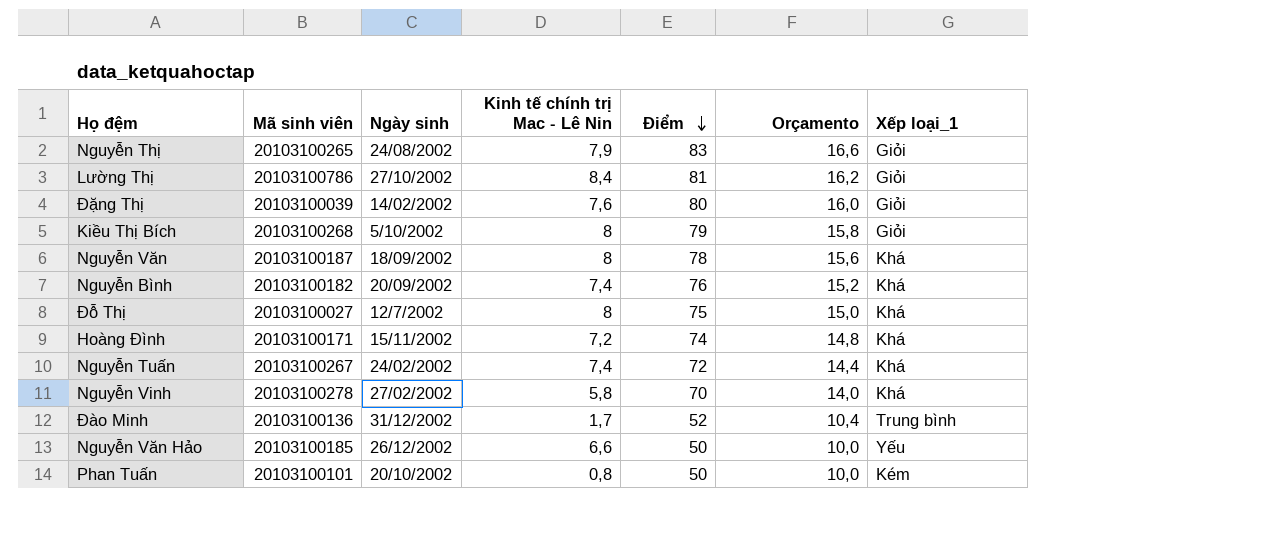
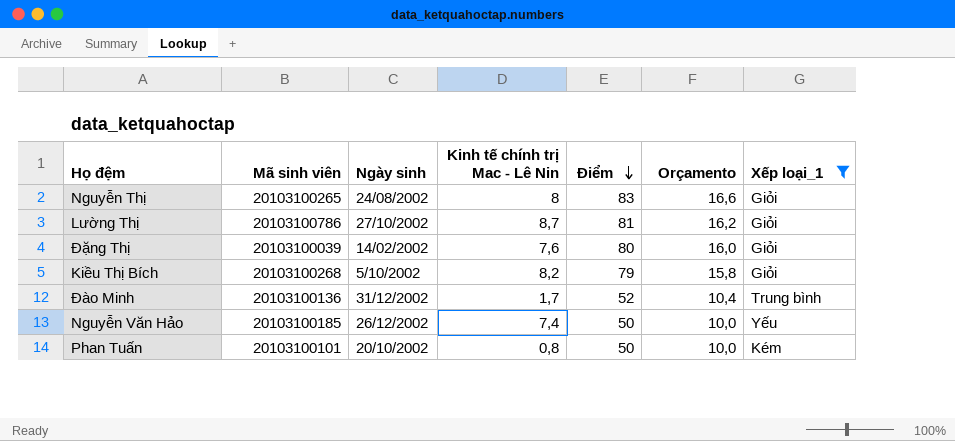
filter: none -> Xếp loại_1 != Khá
Nguyễn Thị | Kinh tế chính trị Mac - Lê Nin: 7,9 -> 8
Lường Thị | Kinh tế chính trị Mac - Lê Nin: 8,4 -> 8,7
Kiều Thị Bích | Kinh tế chính trị Mac - Lê Nin: 8 -> 8,2
Nguyễn Văn Hảo | Kinh tế chính trị Mac - Lê Nin: 6,6 -> 7,4

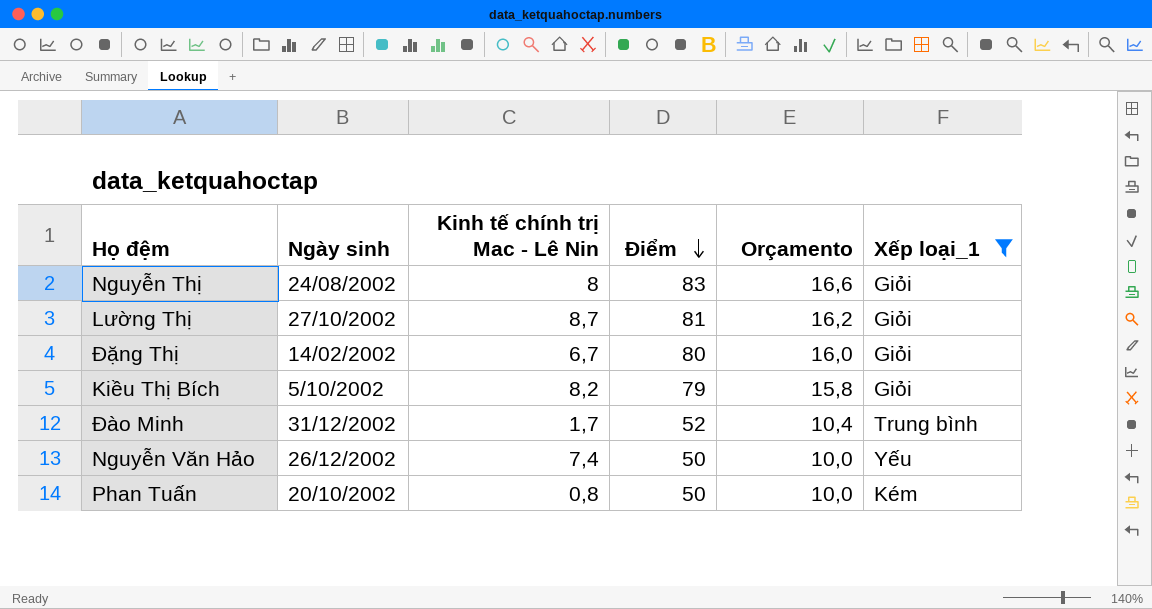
column Mã sinh viên | position: 2 -> none
Đặng Thị | Kinh tế chính trị Mac - Lê Nin: 7,6 -> 6,7

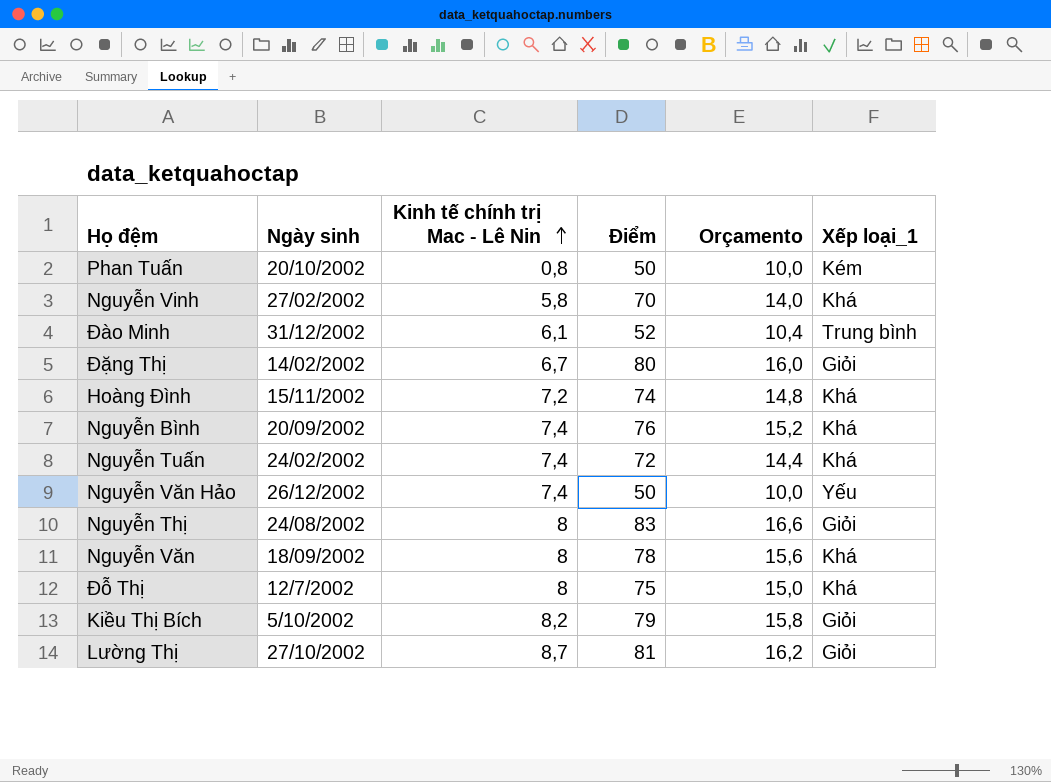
filter: Xếp loại_1 != Khá -> none
row order: Điểm descending -> Kinh tế chính trị Mac - Lê Nin ascending
Đào Minh | Kinh tế chính trị Mac - Lê Nin: 1,7 -> 6,1

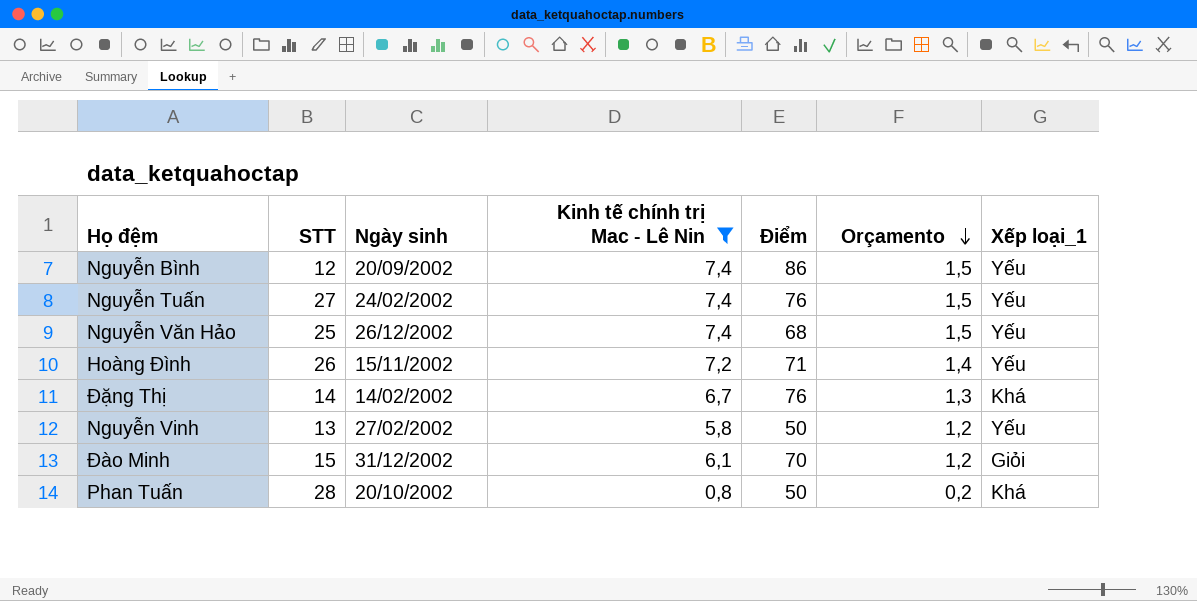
filter: none -> Kinh tế chính trị Mac - Lê Nin <= 7,4
row order: Kinh tế chính trị Mac - Lê Nin ascending -> Orçamento descending
column STT | position: none -> 2
column Orçamento | formula: [Điểm] * 0,2 -> [Kinh tế chính trị Mac - Lê Nin] * 0,2
Nguyễn Bình | Điểm: 76 -> 86
Nguyễn Bình | Xếp loại_1: Khá -> Yếu
Nguyễn Tuấn | Điểm: 72 -> 76
Nguyễn Tuấn | Xếp loại_1: Khá -> Yếu
Nguyễn Văn Hảo | Điểm: 50 -> 68
Hoàng Đình | Điểm: 74 -> 71
Hoàng Đình | Xếp loại_1: Khá -> Yếu
Đặng Thị | Điểm: 80 -> 76
Đặng Thị | Xếp loại_1: Giỏi -> Khá
Nguyễn Vinh | Điểm: 70 -> 50
Nguyễn Vinh | Xếp loại_1: Khá -> Yếu
Đào Minh | Điểm: 52 -> 70
Đào Minh | Xếp loại_1: Trung bình -> Giỏi
Phan Tuấn | Xếp loại_1: Kém -> Khá

